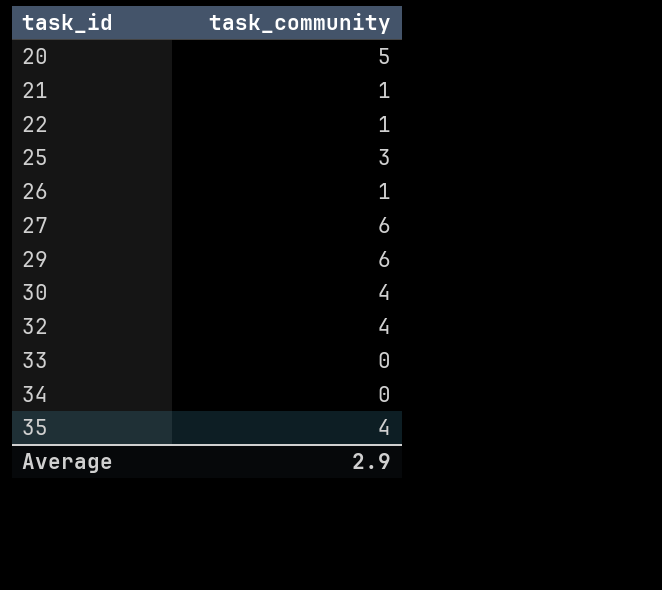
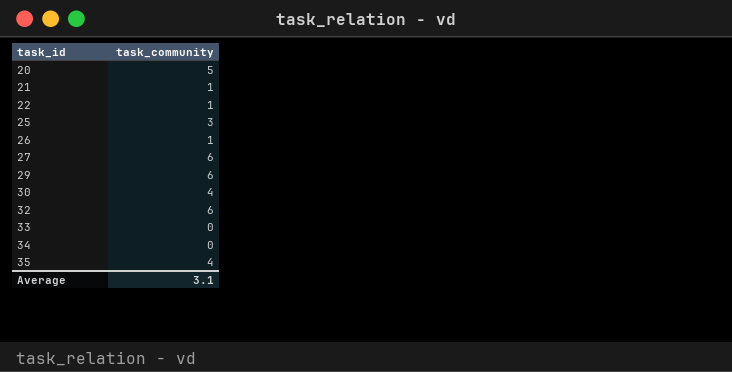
32 | task_community: 4 -> 6
Average | task_community: 2.9 -> 3.1

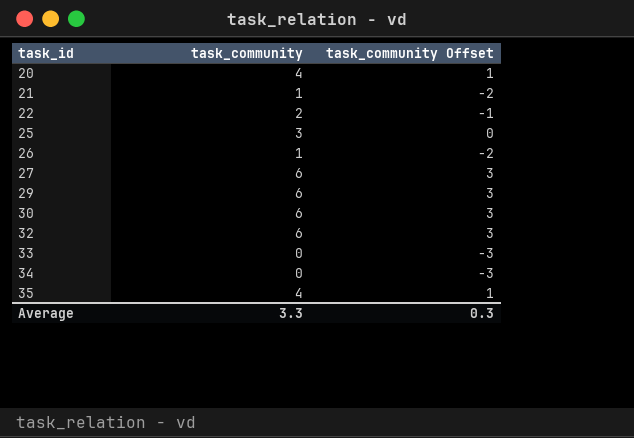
column task_community Offset | formula: none -> [task_community] - 3
20 | task_community: 5 -> 4
22 | task_community: 1 -> 2
30 | task_community: 4 -> 6
Average | task_community: 3.1 -> 3.3

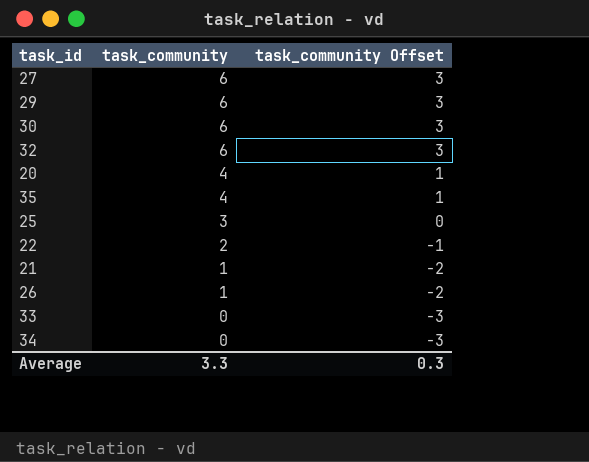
row order: task_id ascending -> task_community descending

